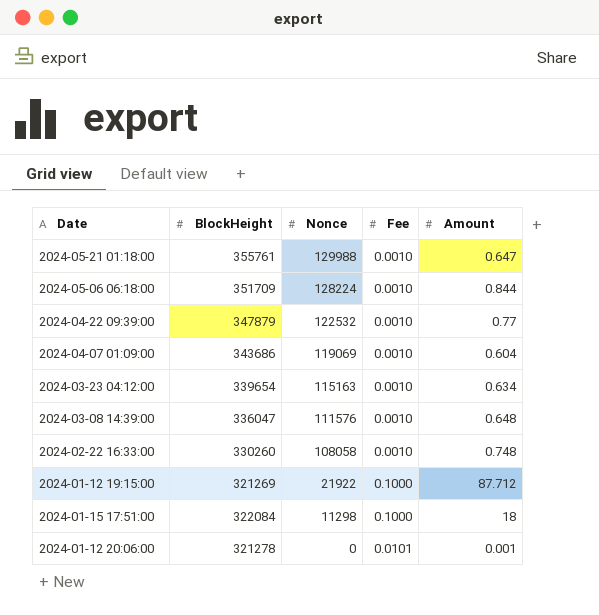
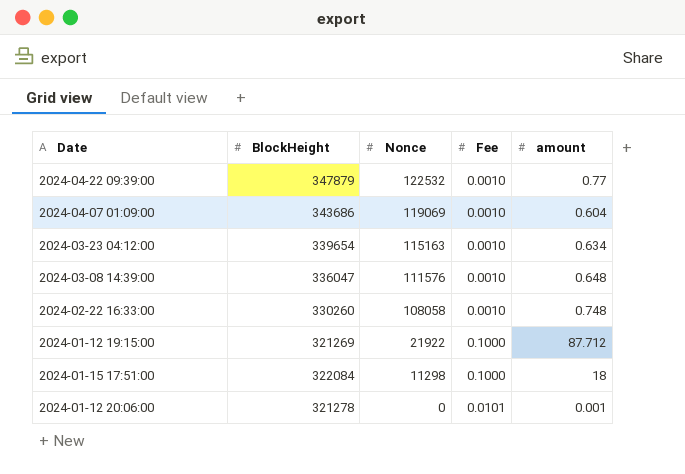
column name: Amount -> amount
row 2024-05-21 01:18:00: 355761 | 129988 | 0.0010 | 0.647 -> none
row 2024-05-06 06:18:00: 351709 | 128224 | 0.0010 | 0.844 -> none

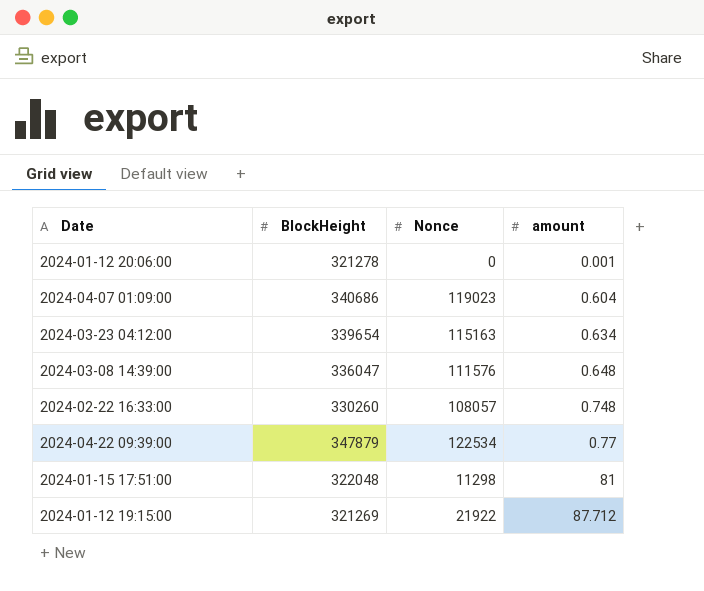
row order: Nonce descending -> amount ascending
column Fee | position: 4 -> none
2024-04-07 01:09:00 | BlockHeight: 343686 -> 340686
2024-04-07 01:09:00 | Nonce: 119069 -> 119023
2024-02-22 16:33:00 | Nonce: 108058 -> 108057
2024-04-22 09:39:00 | Nonce: 122532 -> 122534
2024-01-15 17:51:00 | BlockHeight: 322084 -> 322048
2024-01-15 17:51:00 | amount: 18 -> 81

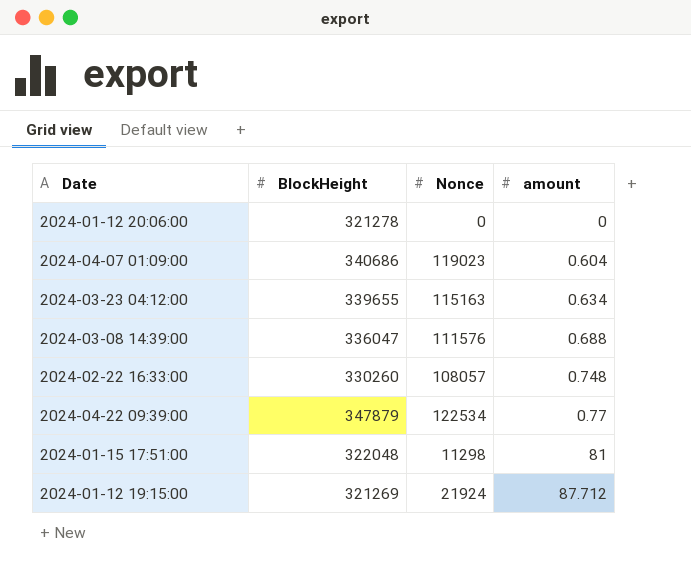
2024-01-12 20:06:00 | amount: 0.001 -> 0
2024-03-23 04:12:00 | BlockHeight: 339654 -> 339655
2024-03-08 14:39:00 | amount: 0.648 -> 0.688
2024-01-12 19:15:00 | Nonce: 21922 -> 21924

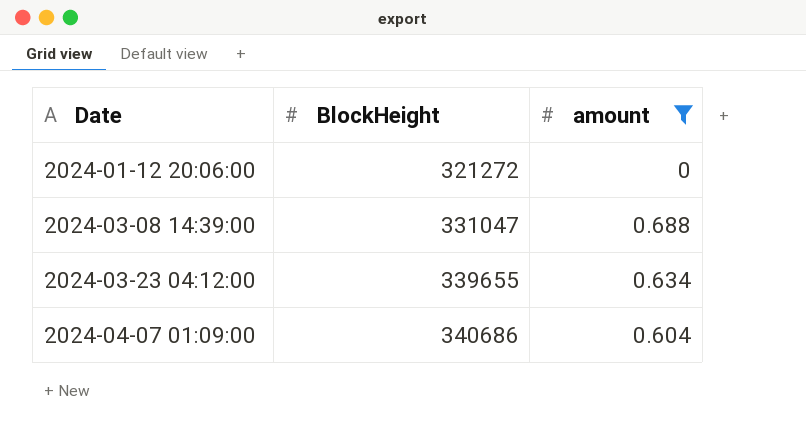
filter: none -> amount <= 0.688
row order: amount ascending -> Date ascending
column Nonce | position: 3 -> none
2024-01-12 20:06:00 | BlockHeight: 321278 -> 321272
2024-03-08 14:39:00 | BlockHeight: 336047 -> 331047

